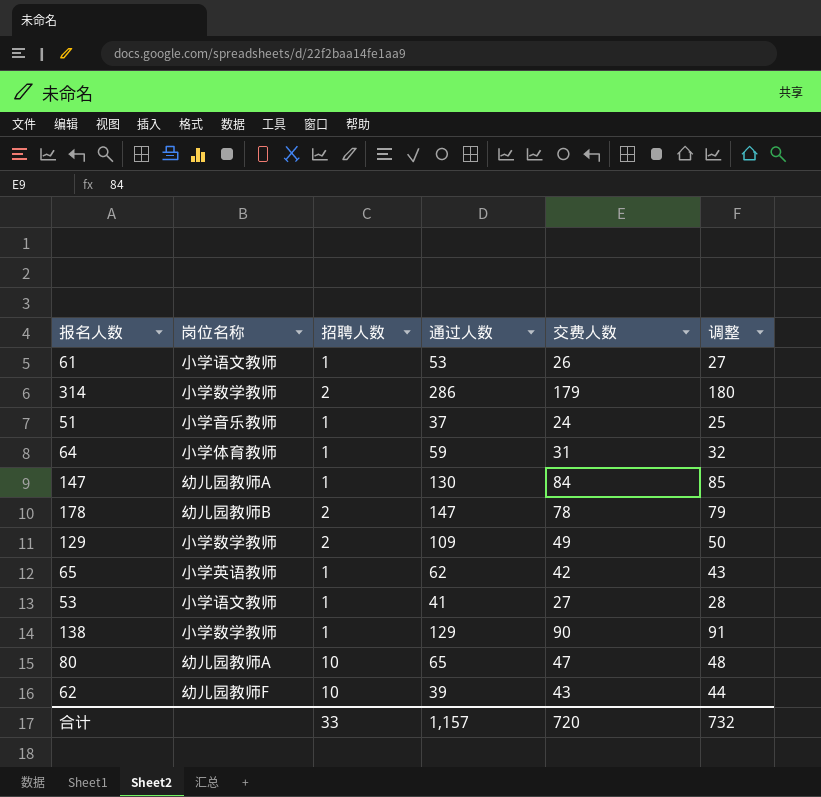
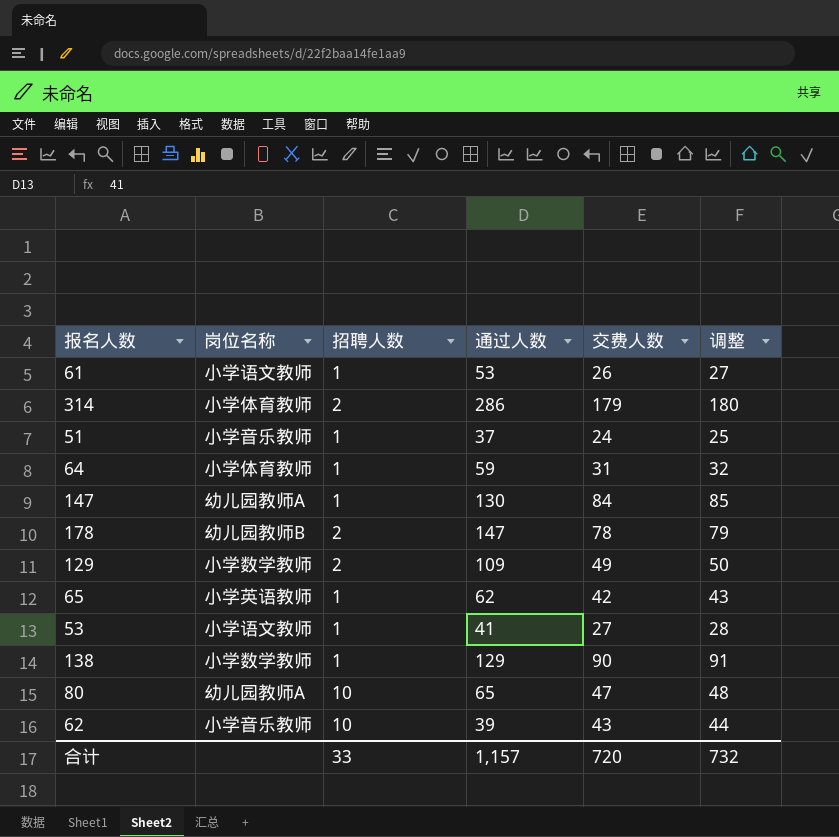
314 | 岗位名称: 小学数学教师 -> 小学体育教师
62 | 岗位名称: 幼儿园教师F -> 小学音乐教师

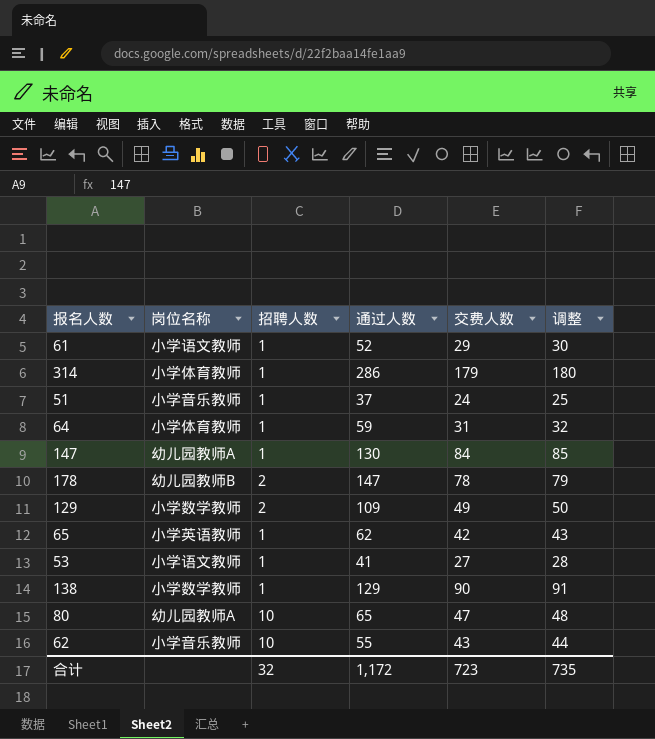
61 | 通过人数: 53 -> 52
61 | 交费人数: 26 -> 29
61 | 调整: 27 -> 30
314 | 招聘人数: 2 -> 1
62 | 通过人数: 39 -> 55
合计 | 招聘人数: 33 -> 32
合计 | 通过人数: 1,157 -> 1,172
合计 | 交费人数: 720 -> 723
合计 | 调整: 732 -> 735

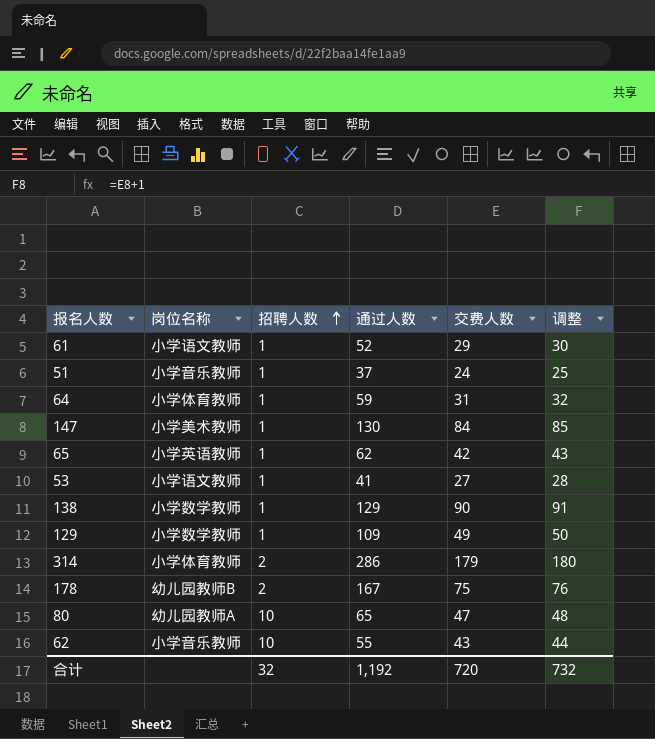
row order: none -> 招聘人数 ascending
147 | 岗位名称: 幼儿园教师A -> 小学美术教师
129 | 招聘人数: 2 -> 1
314 | 招聘人数: 1 -> 2
178 | 通过人数: 147 -> 167
178 | 交费人数: 78 -> 75
178 | 调整: 79 -> 76
合计 | 通过人数: 1,172 -> 1,192
合计 | 交费人数: 723 -> 720
合计 | 调整: 735 -> 732

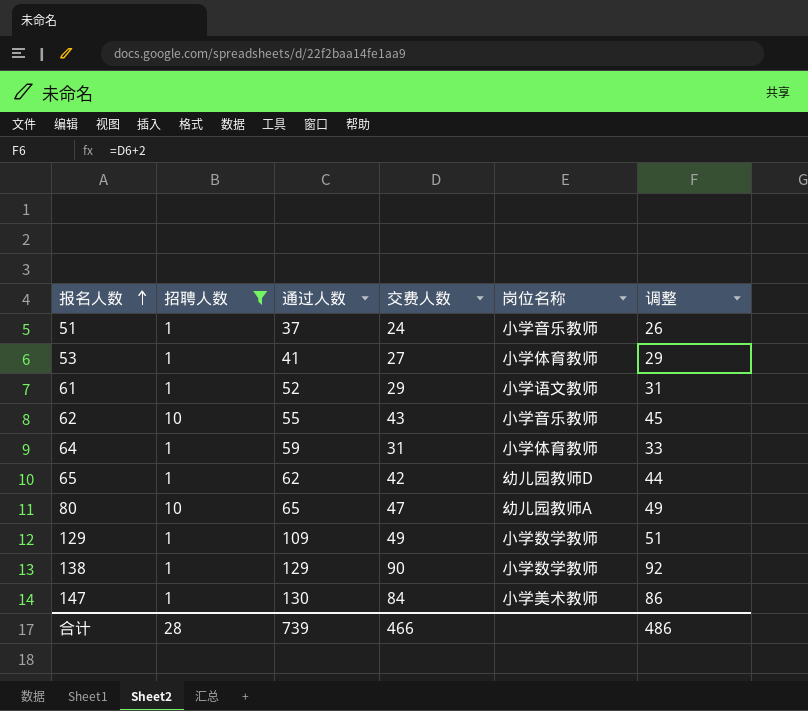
filter: none -> 招聘人数 != 2
row order: 招聘人数 ascending -> 报名人数 ascending
column 岗位名称 | position: 2 -> 5
column 调整 | formula: [交费人数] + 1 -> [交费人数] + 2
53 | 岗位名称: 小学语文教师 -> 小学体育教师
65 | 岗位名称: 小学英语教师 -> 幼儿园教师D
合计 | 招聘人数: 32 -> 28
合计 | 通过人数: 1,192 -> 739
合计 | 交费人数: 720 -> 466
合计 | 调整: 732 -> 486

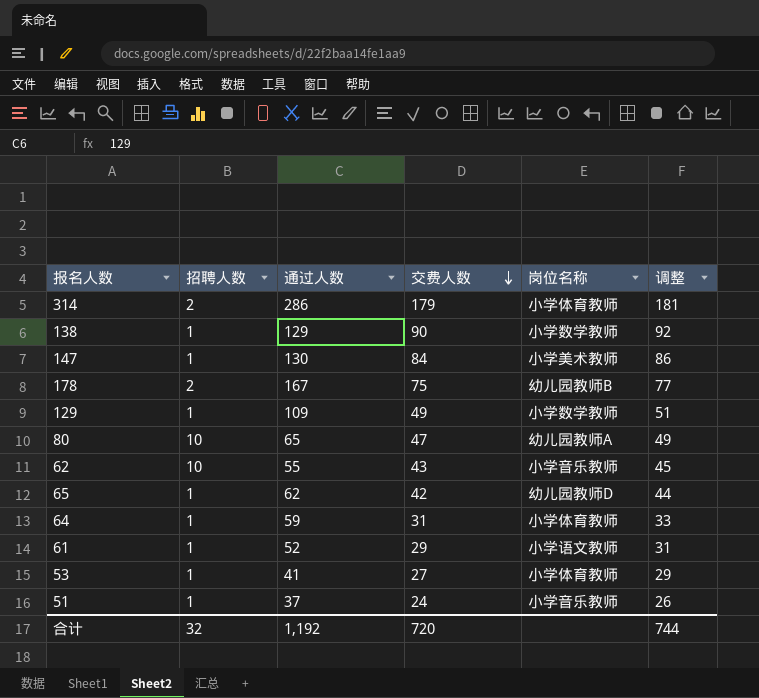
filter: 招聘人数 != 2 -> none
row order: 报名人数 ascending -> 交费人数 descending
合计 | 招聘人数: 28 -> 32
合计 | 通过人数: 739 -> 1,192
合计 | 交费人数: 466 -> 720
合计 | 调整: 486 -> 744

